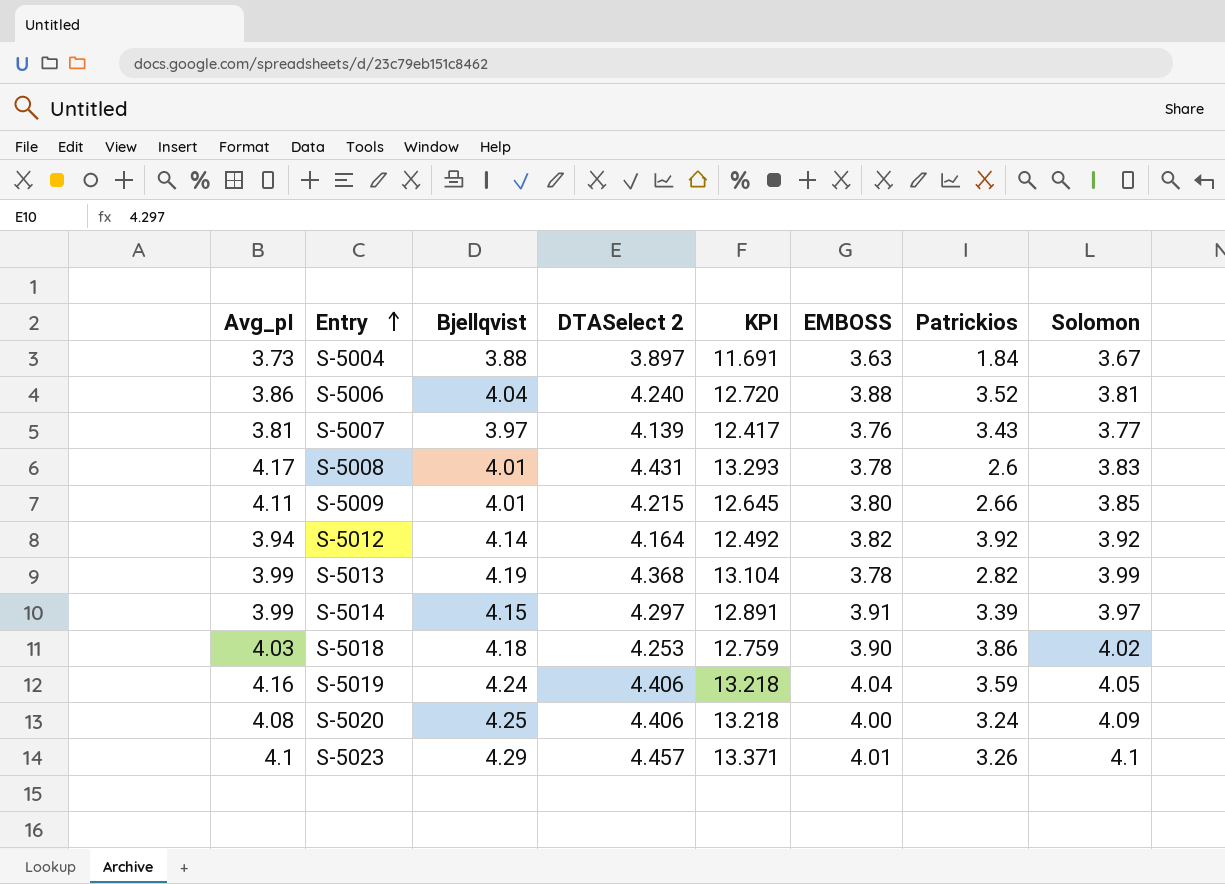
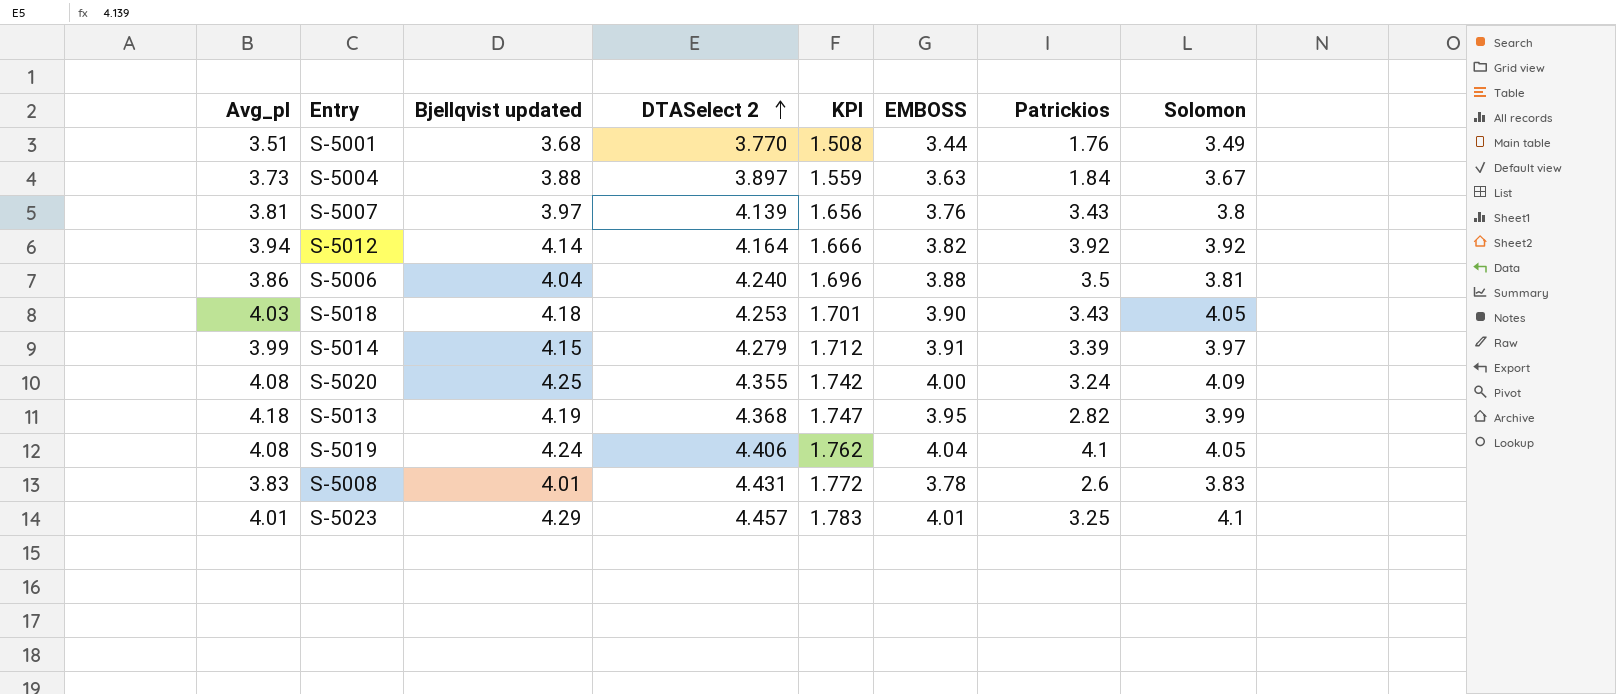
row order: Entry ascending -> DTASelect 2 ascending
column name: Bjellqvist -> Bjellqvist updated
column KPI | formula: [DTASelect 2] * 3 -> [DTASelect 2] * 0.4
row S-5009: 4.11 | 4.01 | 4.215 | 12.645 | 3.80 | 2.66 | 3.85 -> none
row S-5001: none -> 3.51 | 3.68 | 3.770 | 1.508 | 3.44 | 1.76 | 3.49
S-5007 | Solomon: 3.77 -> 3.8
S-5006 | Patrickios: 3.52 -> 3.5
S-5018 | Patrickios: 3.86 -> 3.43
S-5018 | Solomon: 4.02 -> 4.05
S-5014 | DTASelect 2: 4.297 -> 4.279
S-5020 | DTASelect 2: 4.406 -> 4.355
S-5013 | Avg_pI: 3.99 -> 4.18
S-5013 | EMBOSS: 3.78 -> 3.95
S-5019 | Avg_pI: 4.16 -> 4.08
S-5019 | Patrickios: 3.59 -> 4.1
S-5008 | Avg_pI: 4.17 -> 3.83
S-5023 | Avg_pI: 4.1 -> 4.01
S-5023 | Patrickios: 3.26 -> 3.25

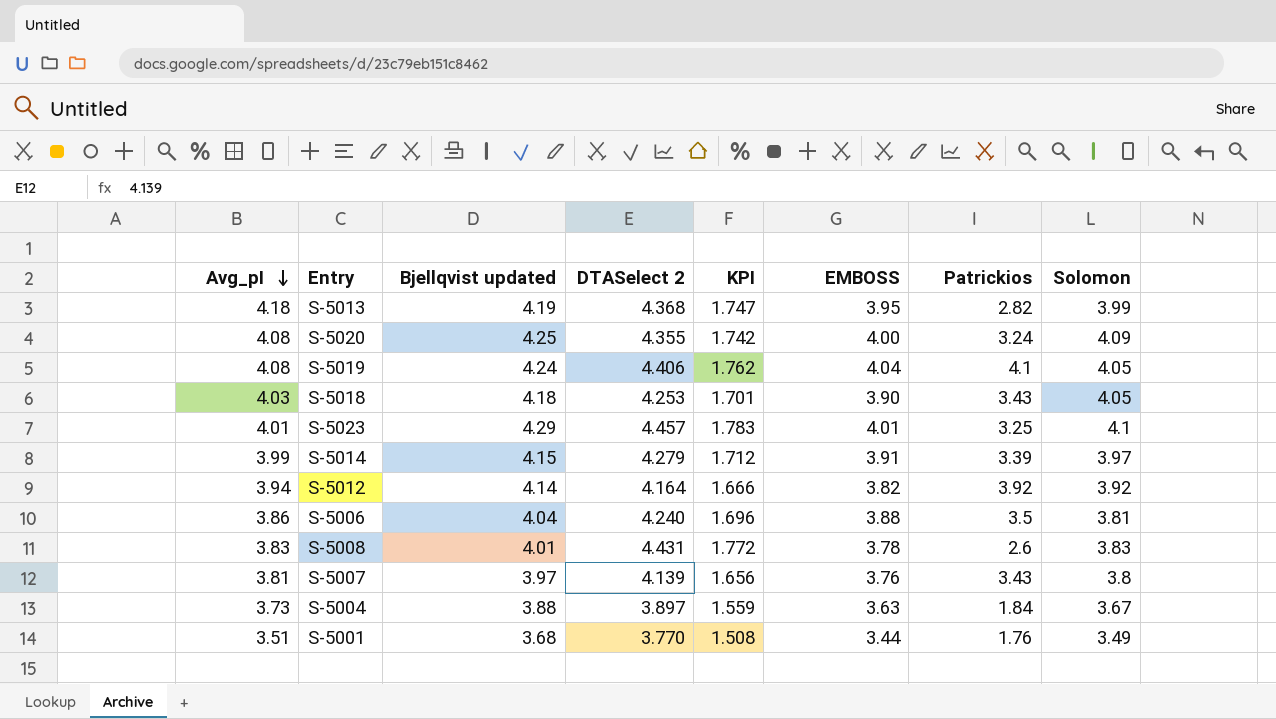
row order: DTASelect 2 ascending -> Avg_pI descending

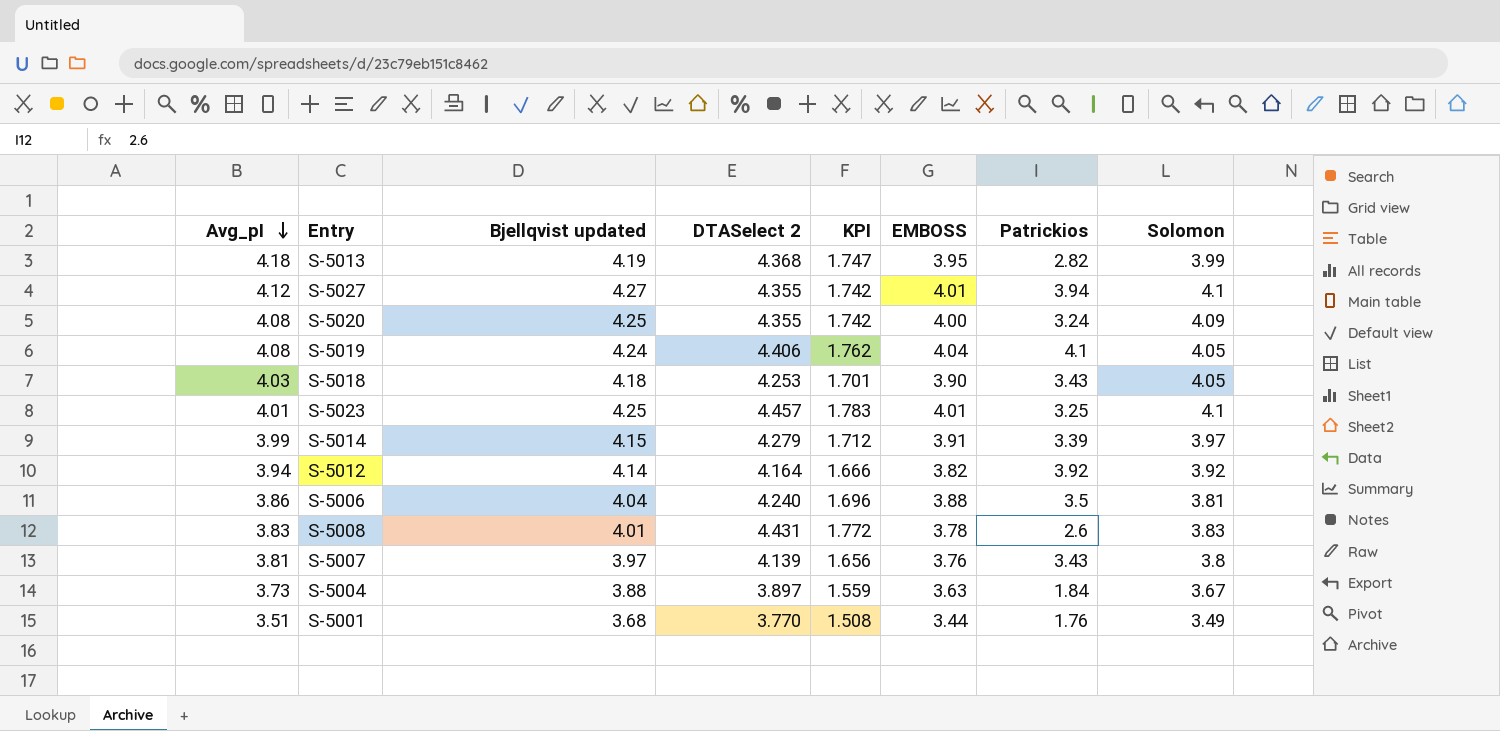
row S-5027: none -> 4.12 | 4.27 | 4.355 | 1.742 | 4.01 | 3.94 | 4.1
S-5023 | Bjellqvist updated: 4.29 -> 4.25

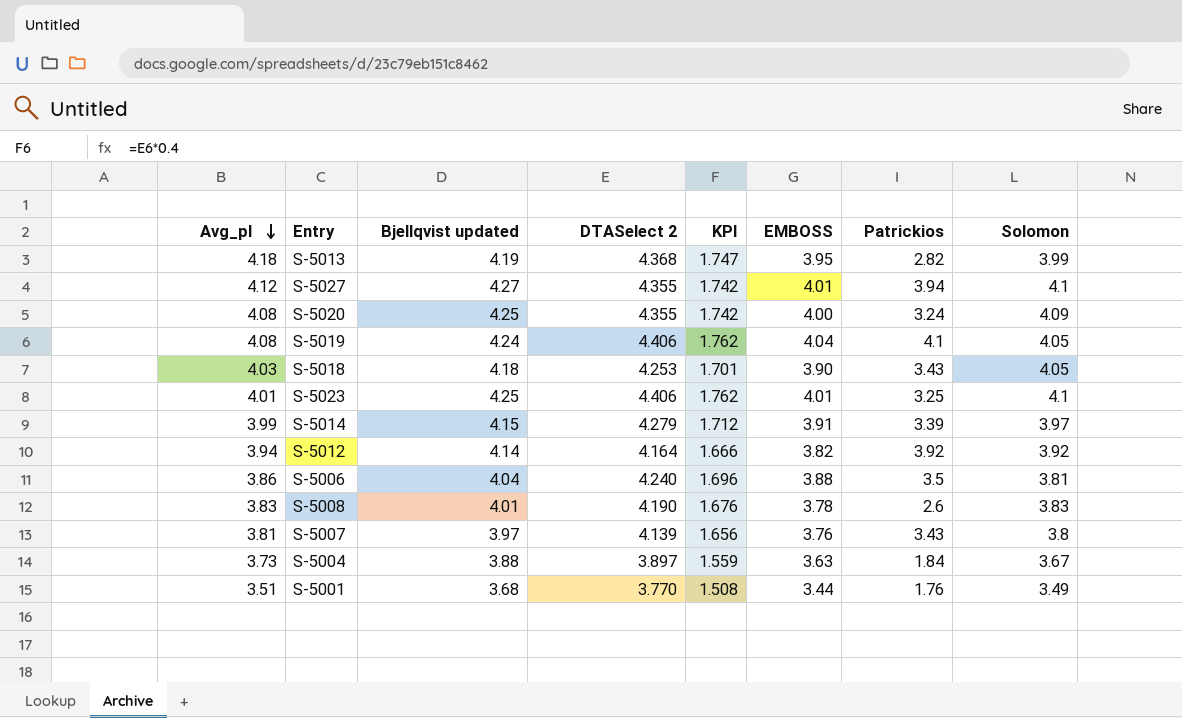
S-5023 | DTASelect 2: 4.457 -> 4.406
S-5023 | KPI: 1.783 -> 1.762
S-5008 | DTASelect 2: 4.431 -> 4.190
S-5008 | KPI: 1.772 -> 1.676

